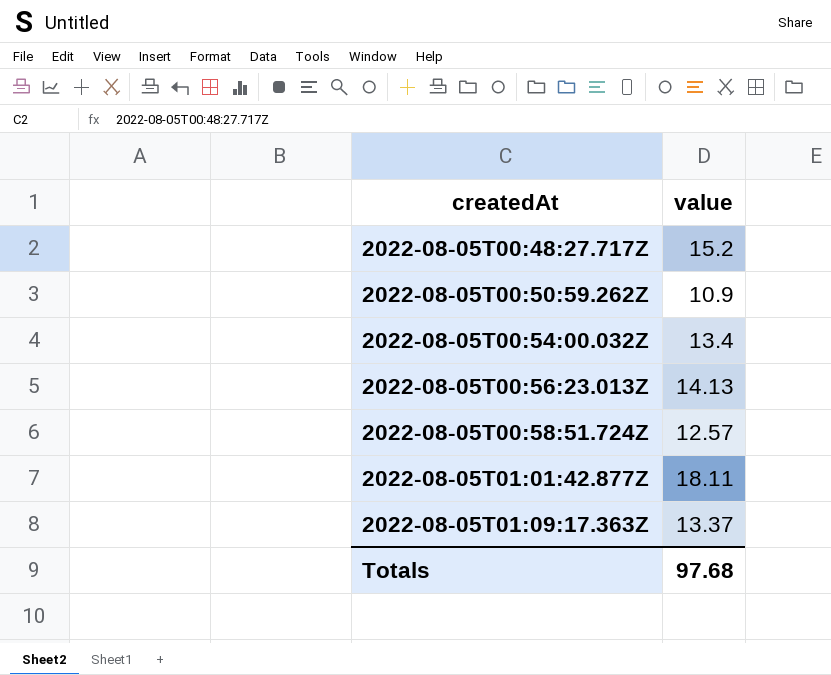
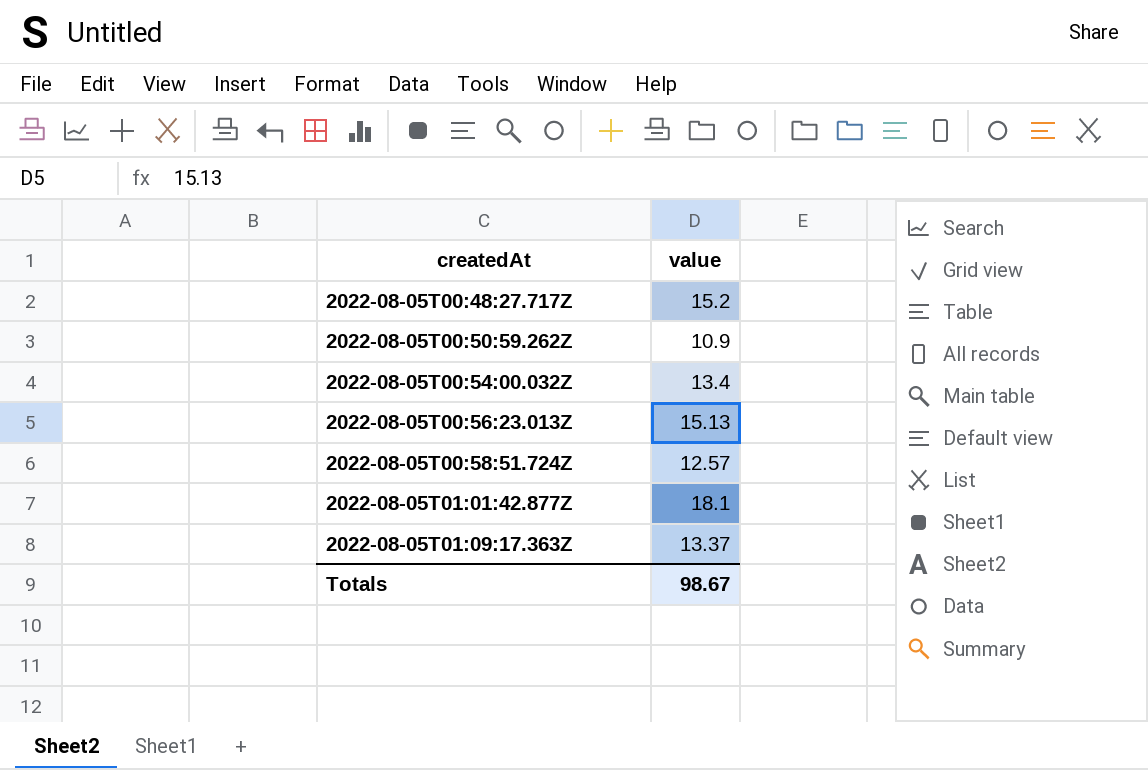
2022-08-05T00:56:23.013Z | value: 14.13 -> 15.13
2022-08-05T01:01:42.877Z | value: 18.11 -> 18.1
Totals | value: 97.68 -> 98.67

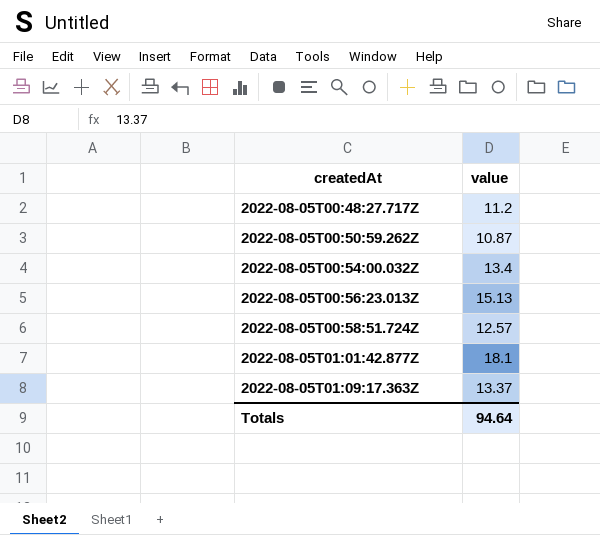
2022-08-05T00:48:27.717Z | value: 15.2 -> 11.2
2022-08-05T00:50:59.262Z | value: 10.9 -> 10.87
Totals | value: 98.67 -> 94.64

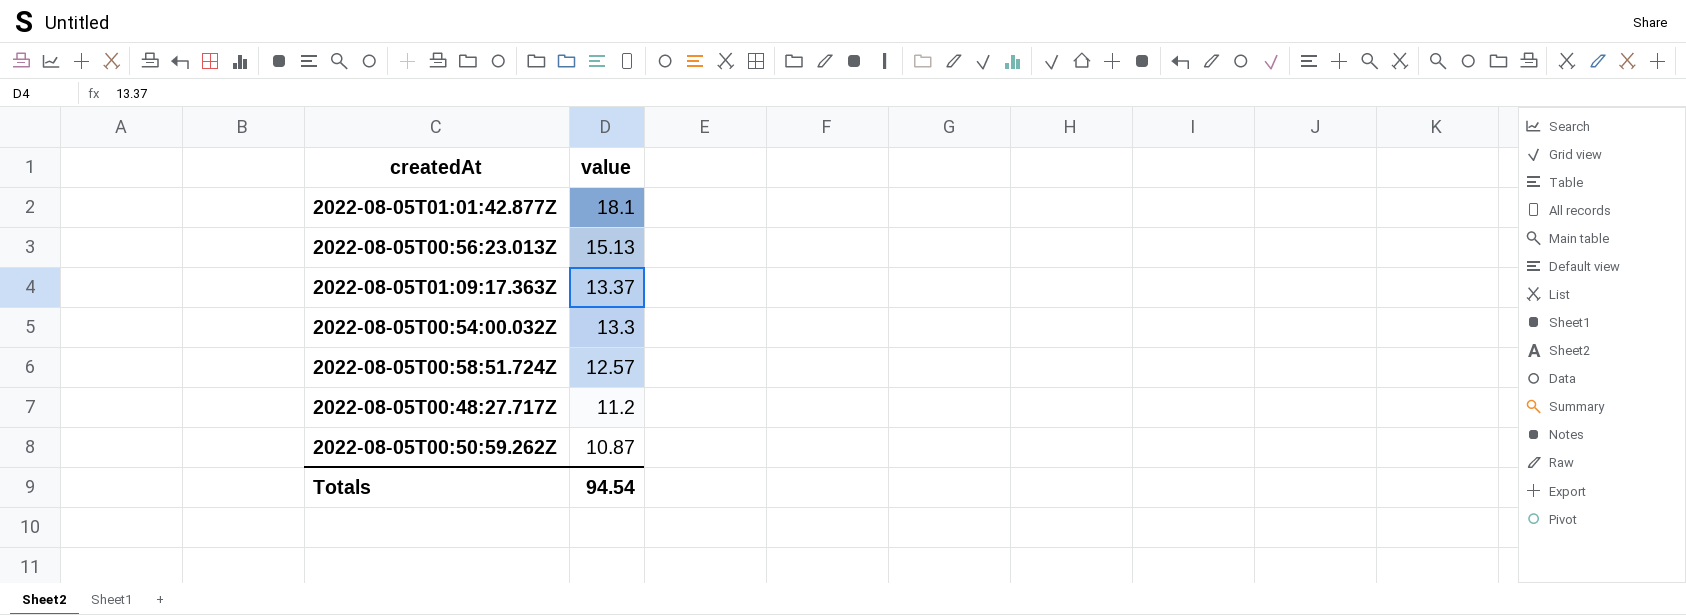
row order: createdAt ascending -> value descending
2022-08-05T00:54:00.032Z | value: 13.4 -> 13.3
Totals | value: 94.64 -> 94.54

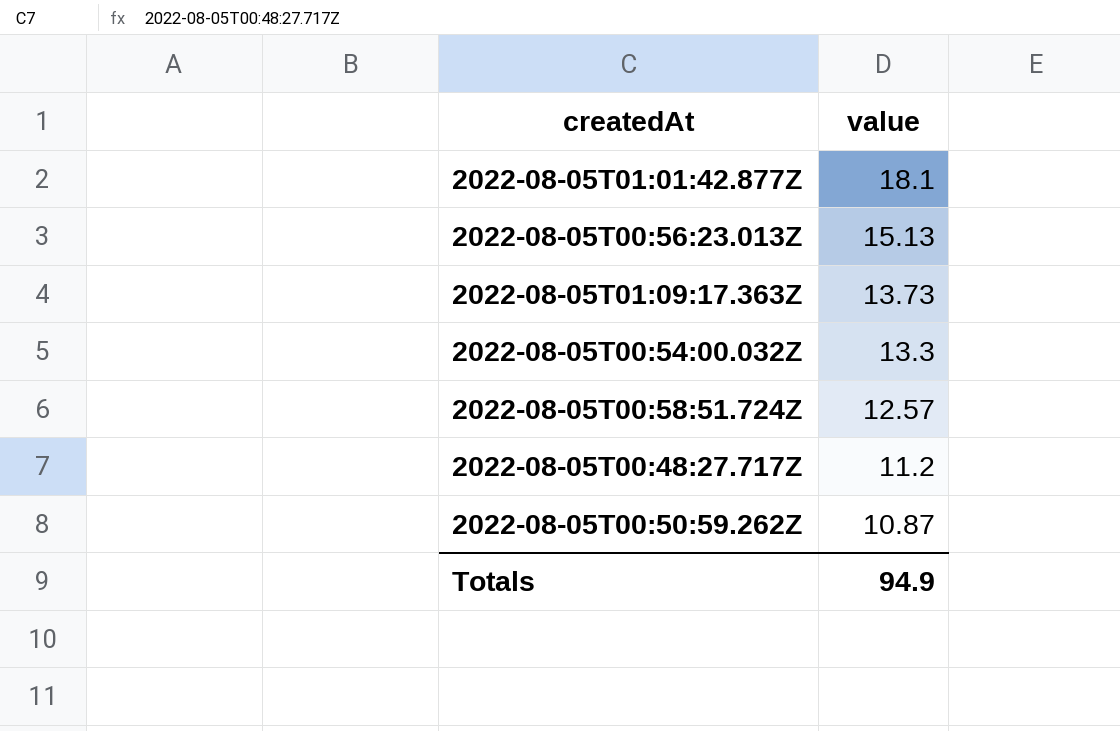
2022-08-05T01:09:17.363Z | value: 13.37 -> 13.73
Totals | value: 94.54 -> 94.9

